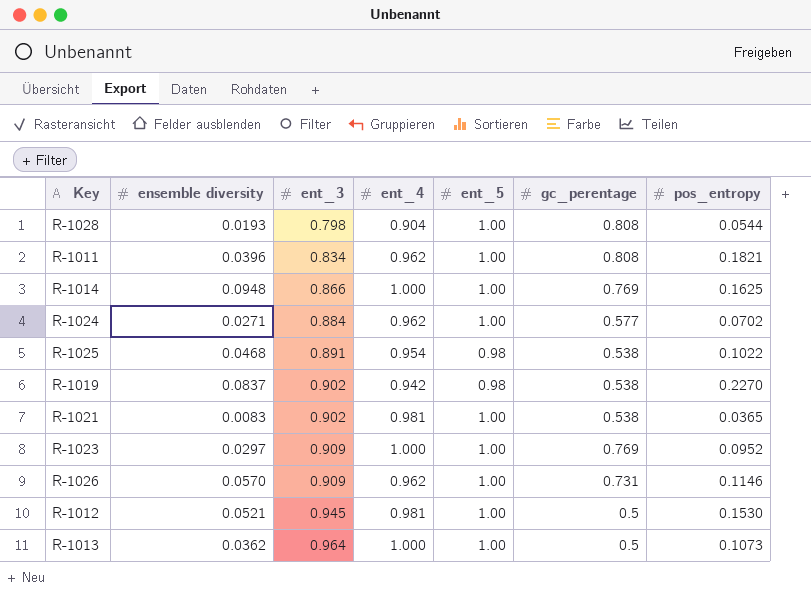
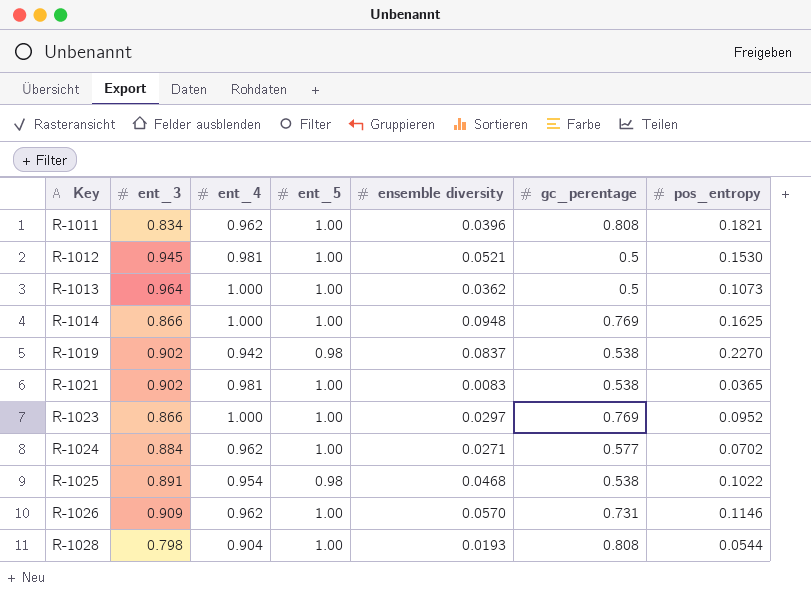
row order: ent_3 ascending -> Key ascending
column ensemble diversity | position: 2 -> 5
R-1023 | ent_3: 0.909 -> 0.866

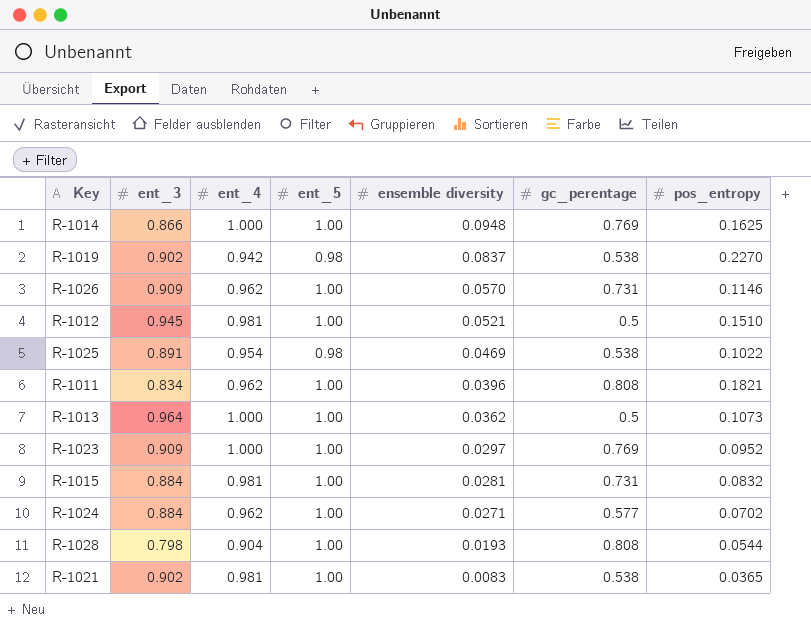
row order: Key ascending -> ensemble diversity descending
R-1012 | pos_entropy: 0.1530 -> 0.1510
R-1025 | ensemble diversity: 0.0468 -> 0.0469
R-1023 | ent_3: 0.866 -> 0.909
row R-1015: none -> 0.884 | 0.981 | 1.00 | 0.0281 | 0.731 | 0.0832

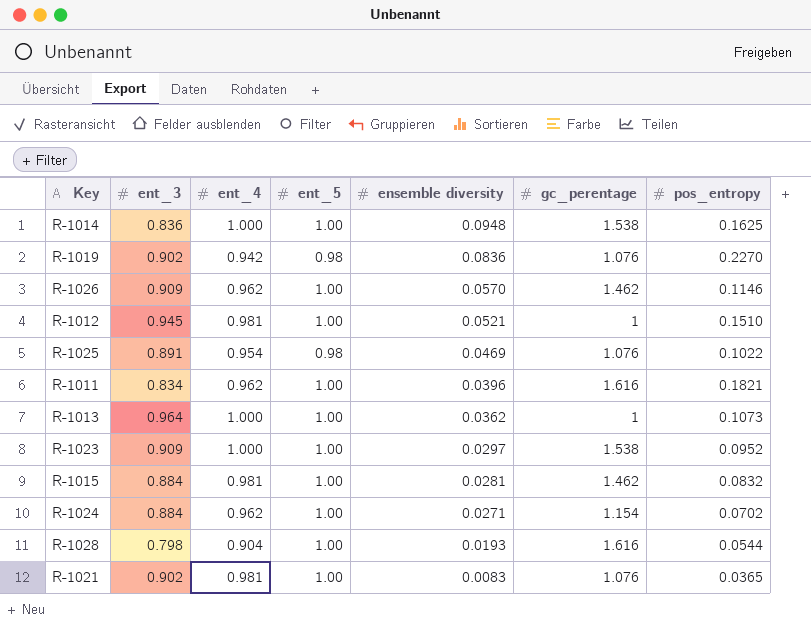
R-1014 | ent_3: 0.866 -> 0.836
R-1014 | gc_perentage: 0.769 -> 1.538
R-1019 | ensemble diversity: 0.0837 -> 0.0836
R-1019 | gc_perentage: 0.538 -> 1.076
R-1026 | gc_perentage: 0.731 -> 1.462
R-1012 | gc_perentage: 0.5 -> 1
R-1025 | gc_perentage: 0.538 -> 1.076
R-1011 | gc_perentage: 0.808 -> 1.616
R-1013 | gc_perentage: 0.5 -> 1
R-1023 | gc_perentage: 0.769 -> 1.538
R-1015 | gc_perentage: 0.731 -> 1.462
R-1024 | gc_perentage: 0.577 -> 1.154
R-1028 | gc_perentage: 0.808 -> 1.616
R-1021 | gc_perentage: 0.538 -> 1.076

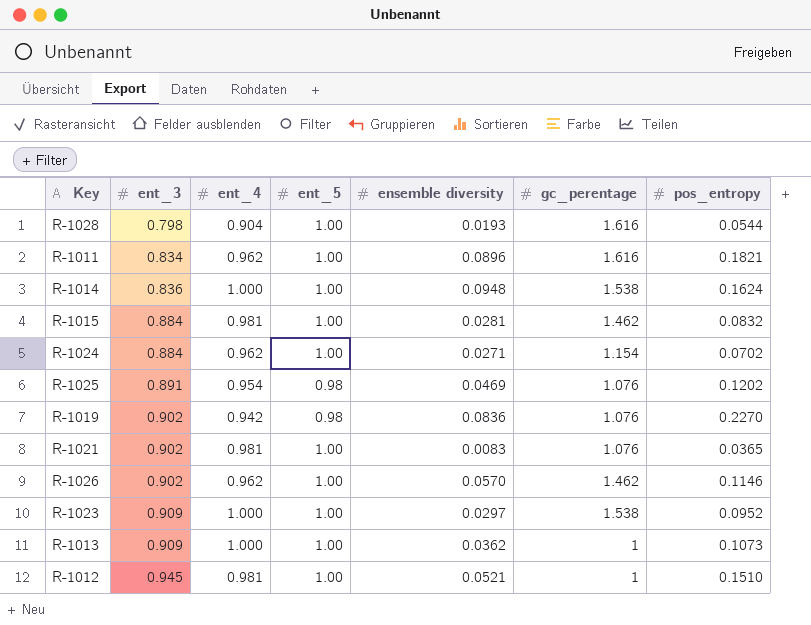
row order: ensemble diversity descending -> ent_3 ascending
R-1011 | ensemble diversity: 0.0396 -> 0.0896
R-1014 | pos_entropy: 0.1625 -> 0.1624
R-1025 | pos_entropy: 0.1022 -> 0.1202
R-1026 | ent_3: 0.909 -> 0.902
R-1013 | ent_3: 0.964 -> 0.909

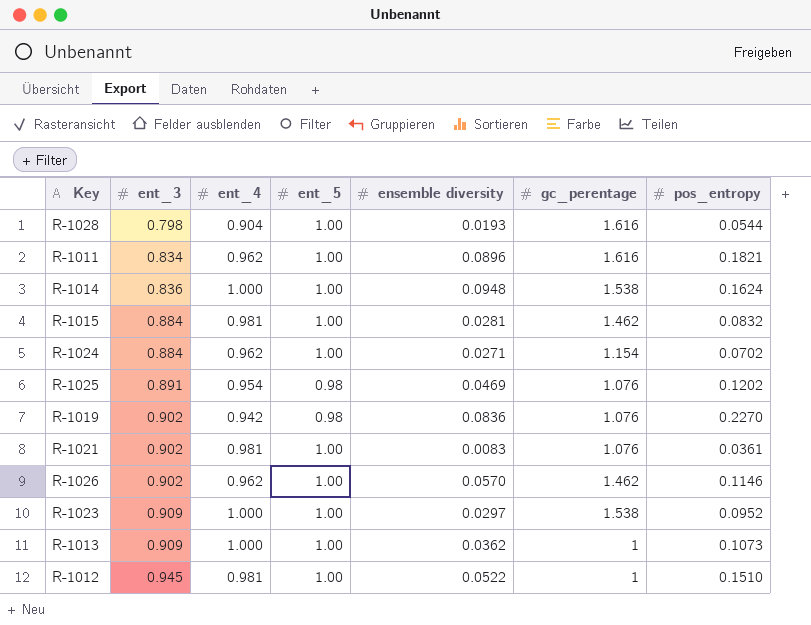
R-1021 | pos_entropy: 0.0365 -> 0.0361
R-1012 | ensemble diversity: 0.0521 -> 0.0522

